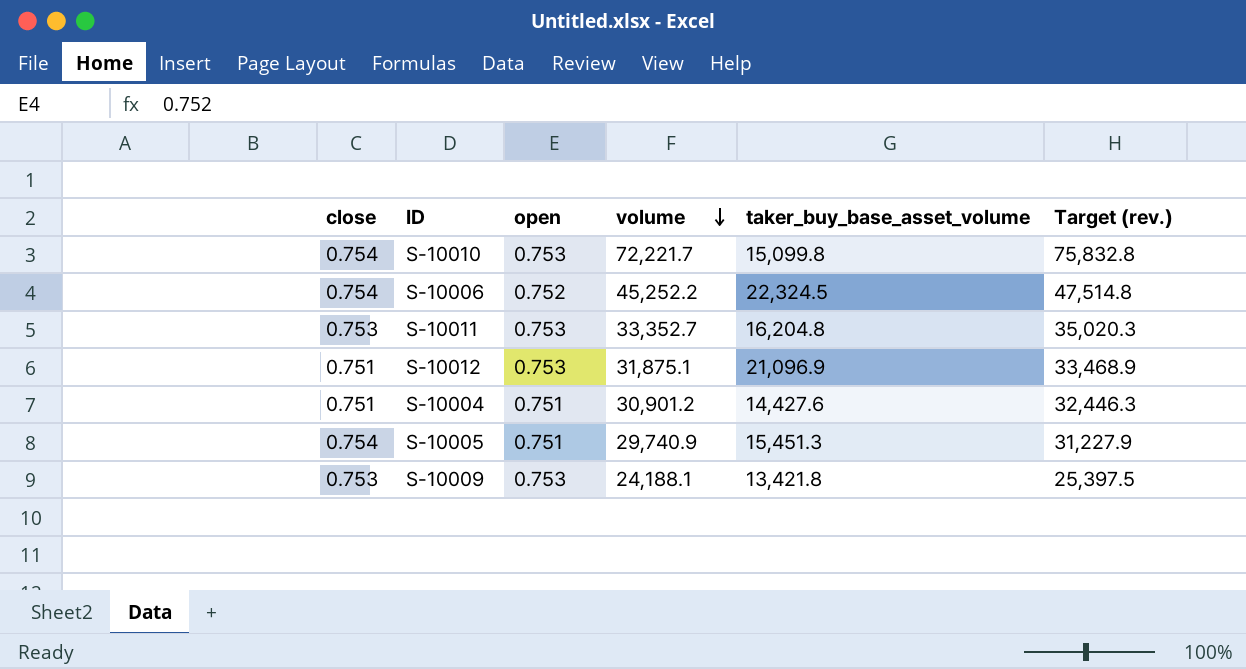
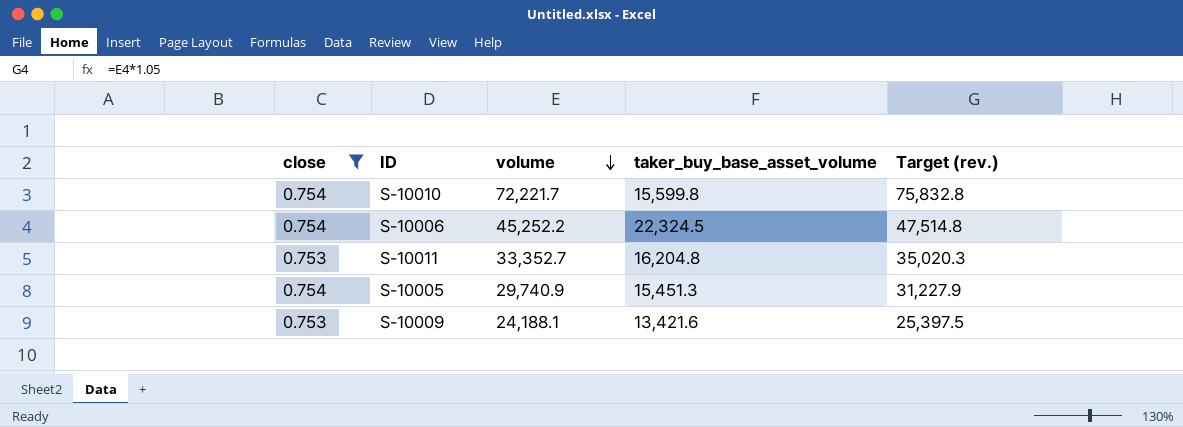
filter: none -> close != 0.751
column open | position: 3 -> none
S-10010 | taker_buy_base_asset_volume: 15,099.8 -> 15,599.8
S-10009 | taker_buy_base_asset_volume: 13,421.8 -> 13,421.6

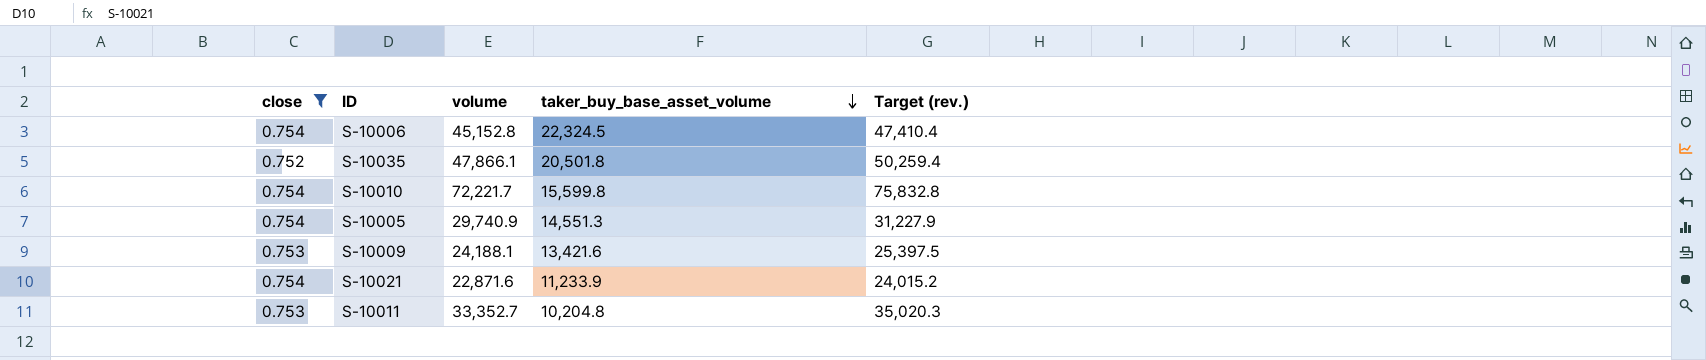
row order: volume descending -> taker_buy_base_asset_volume descending
S-10006 | volume: 45,252.2 -> 45,152.8
S-10006 | Target (rev.): 47,514.8 -> 47,410.4
row S-10035: none -> 0.752 | 47,866.1 | 20,501.8 | 50,259.4
S-10005 | taker_buy_base_asset_volume: 15,451.3 -> 14,551.3
row S-10021: none -> 0.754 | 22,871.6 | 11,233.9 | 24,015.2
S-10011 | taker_buy_base_asset_volume: 16,204.8 -> 10,204.8

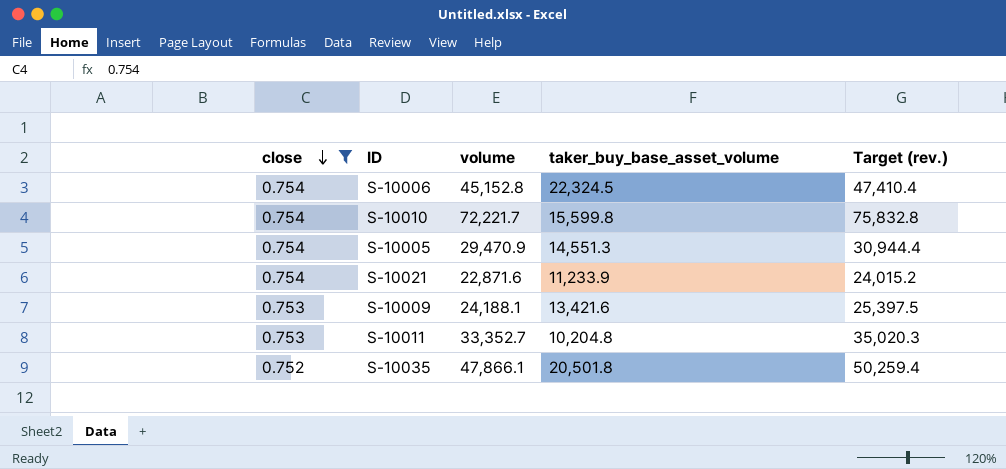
row order: taker_buy_base_asset_volume descending -> close descending
S-10005 | volume: 29,740.9 -> 29,470.9
S-10005 | Target (rev.): 31,227.9 -> 30,944.4

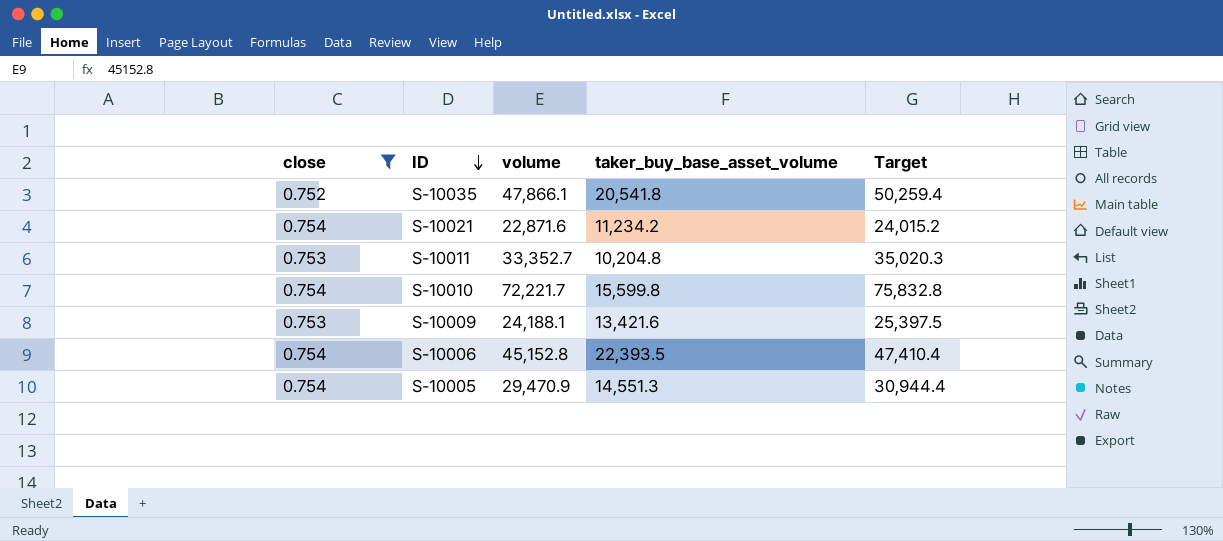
row order: close descending -> ID descending
column name: Target (rev.) -> Target
S-10035 | taker_buy_base_asset_volume: 20,501.8 -> 20,541.8
S-10021 | taker_buy_base_asset_volume: 11,233.9 -> 11,234.2
S-10006 | taker_buy_base_asset_volume: 22,324.5 -> 22,393.5

